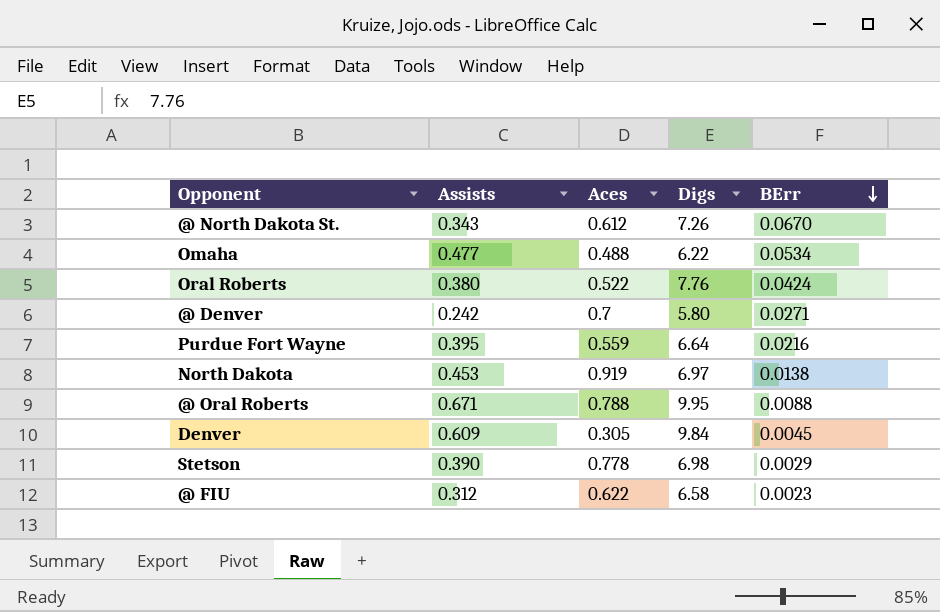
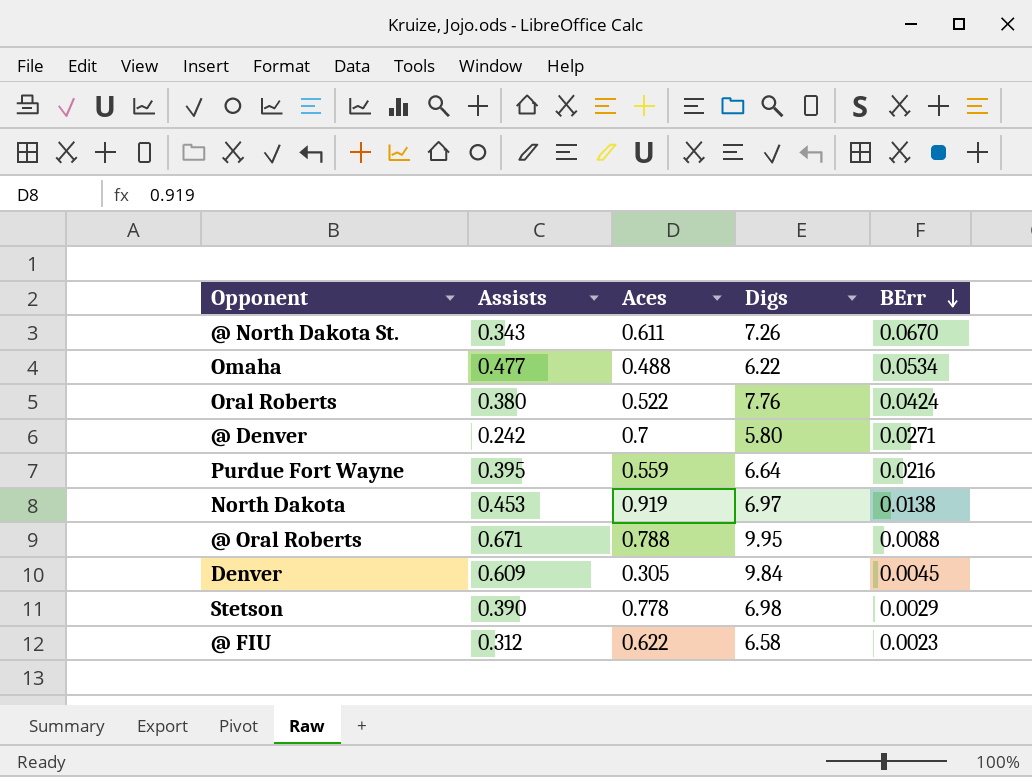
@ North Dakota St. | Aces: 0.612 -> 0.611

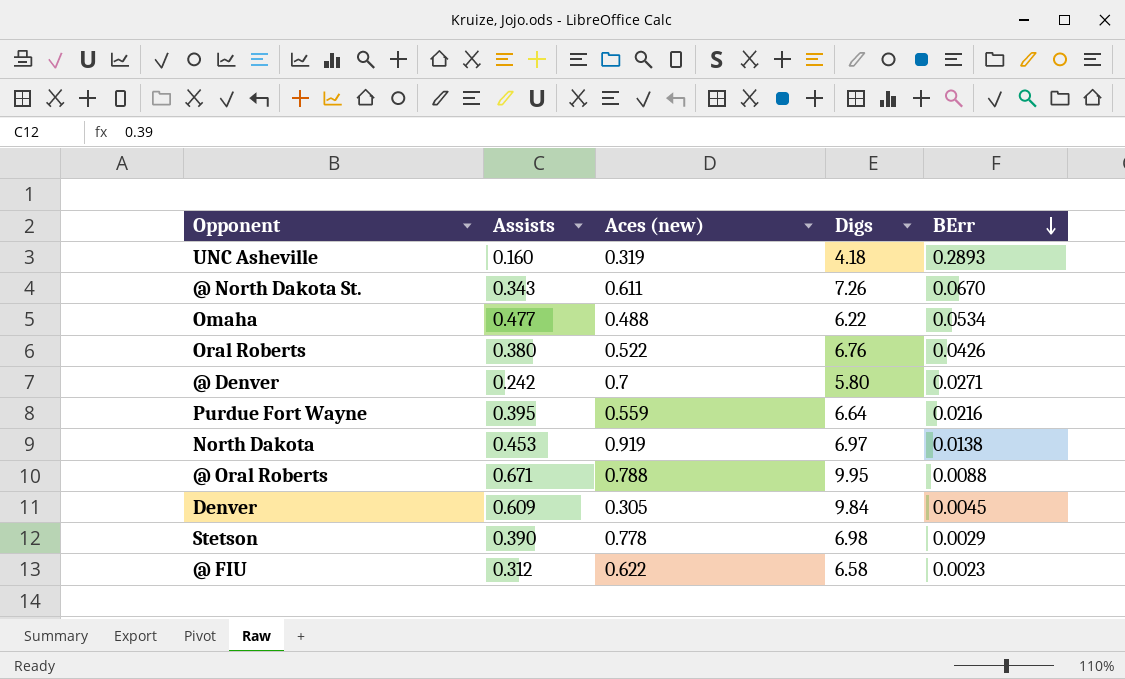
column name: Aces -> Aces (new)
row UNC Asheville: none -> 0.160 | 0.319 | 4.18 | 0.2893
Oral Roberts | Digs: 7.76 -> 6.76
Oral Roberts | BErr: 0.0424 -> 0.0426

